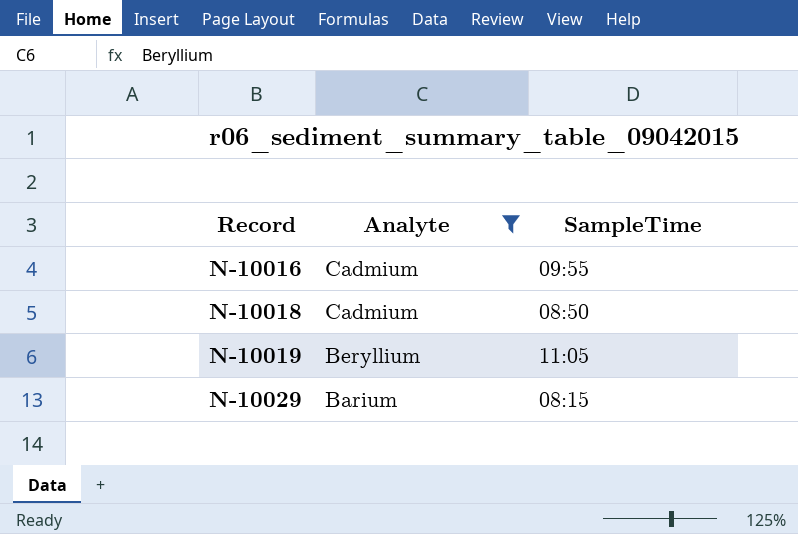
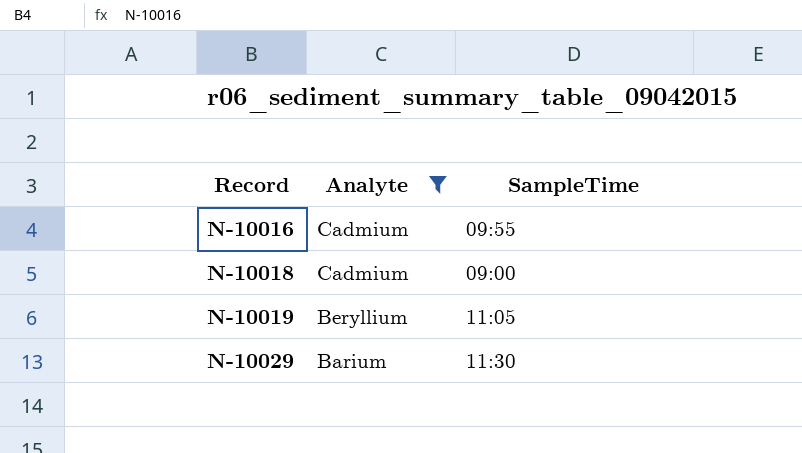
N-10018 | SampleTime: 08:50 -> 09:00
N-10029 | SampleTime: 08:15 -> 11:30

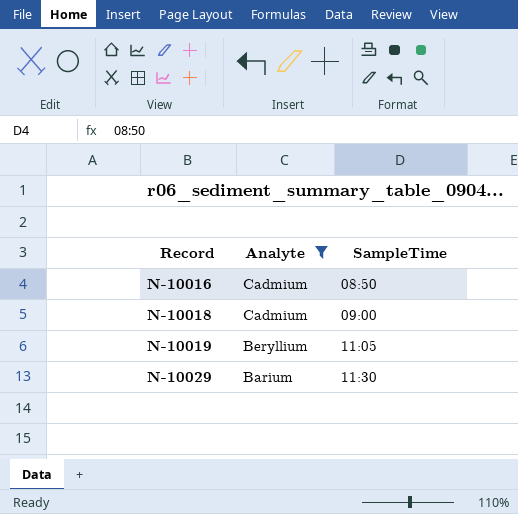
N-10016 | SampleTime: 09:55 -> 08:50

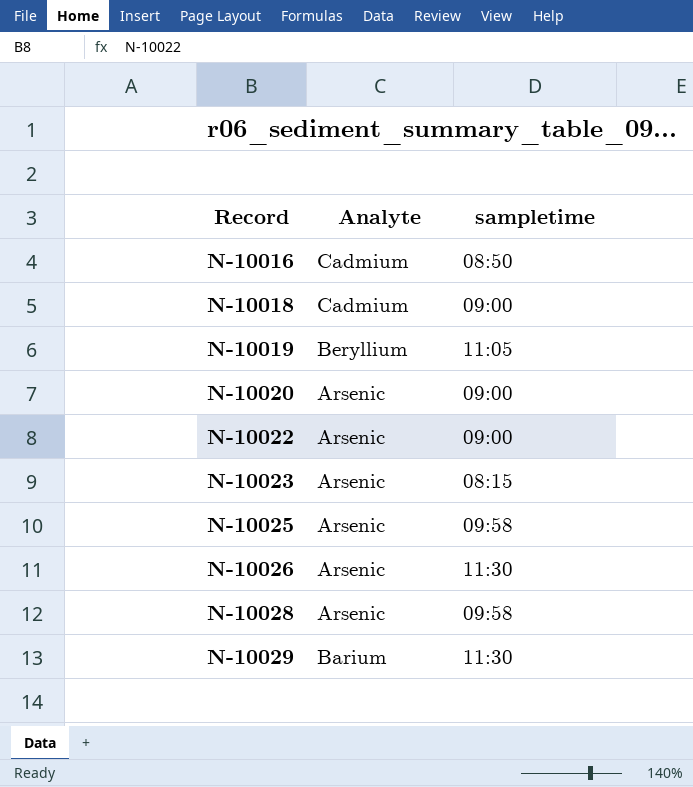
filter: Analyte != Arsenic -> none
column name: SampleTime -> sampletime

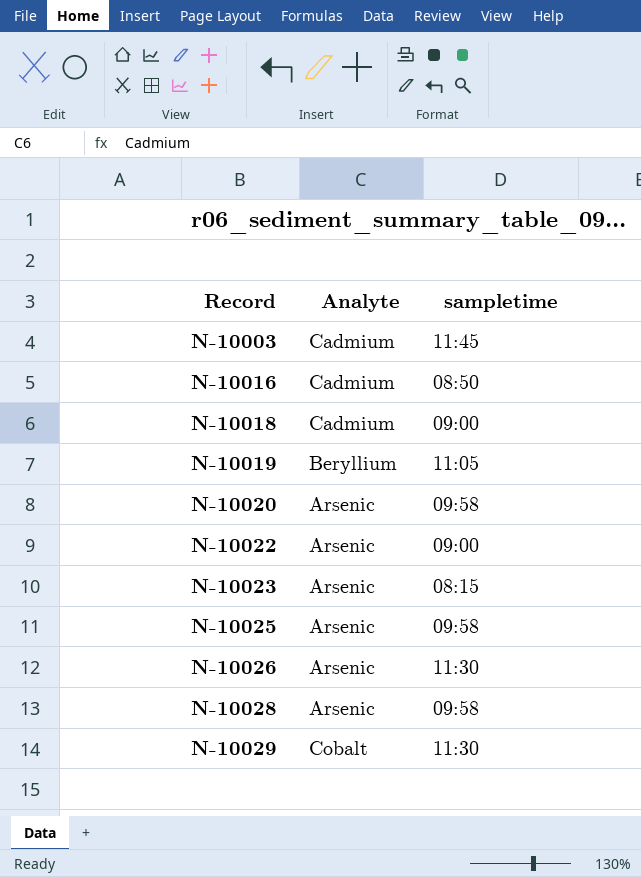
row N-10003: none -> Cadmium | 11:45
N-10020 | sampletime: 09:00 -> 09:58
N-10029 | Analyte: Barium -> Cobalt

